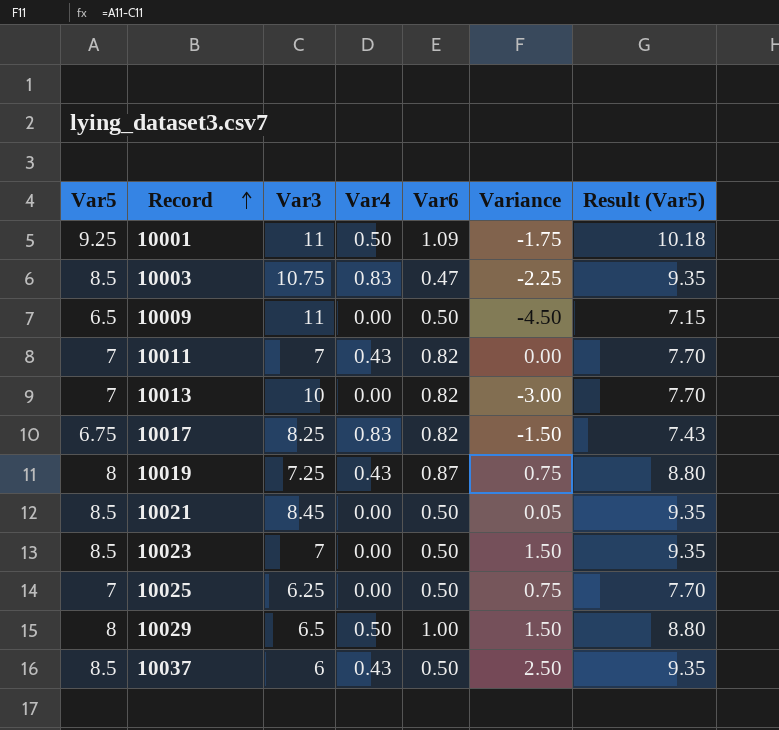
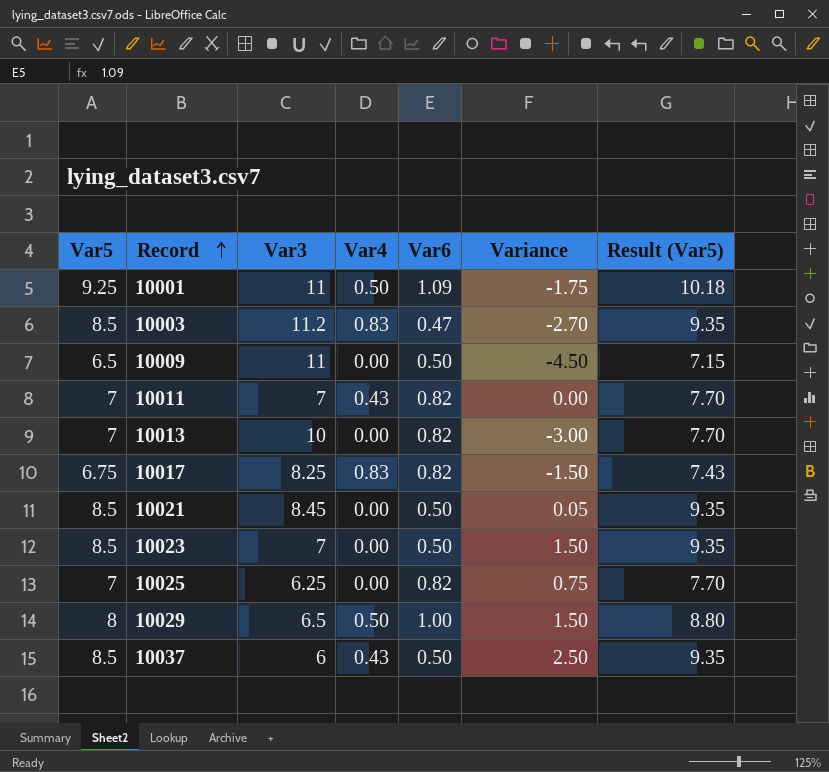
row 10019: 8 | 7.25 | 0.43 | 0.87 | 0.75 | 8.80 -> none
10003 | Var3: 10.75 -> 11.2
10003 | Variance: -2.25 -> -2.70
10025 | Var6: 0.50 -> 0.82

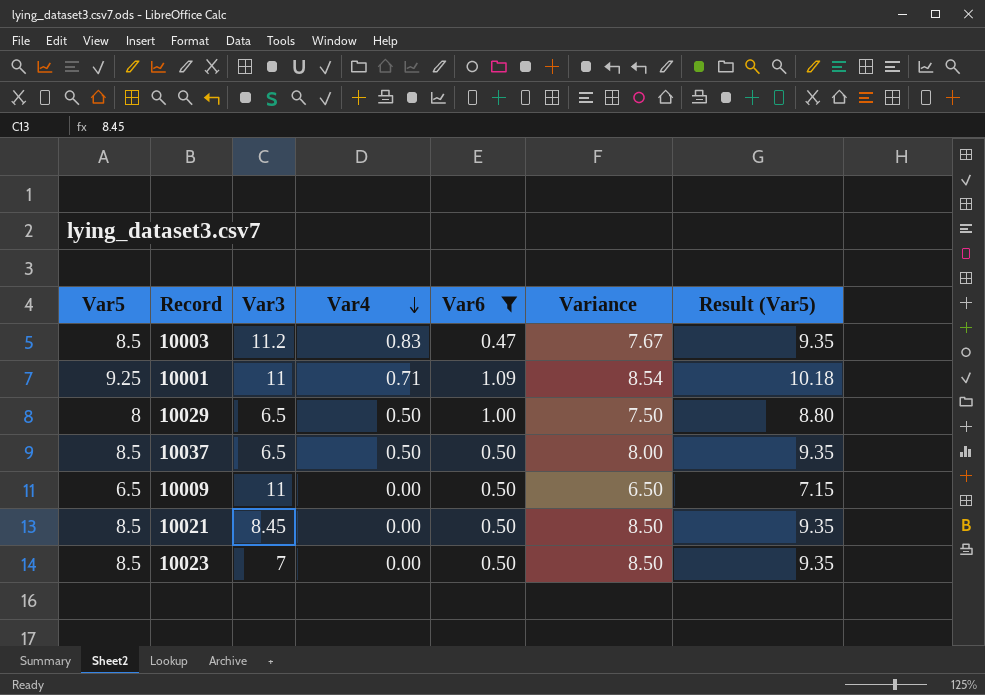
filter: none -> Var6 != 0.82
row order: Record ascending -> Var4 descending
column Variance | formula: [Var5] - [Var3] -> [Var5] - [Var4]
10001 | Var4: 0.50 -> 0.71
10037 | Var3: 6 -> 6.5
10037 | Var4: 0.43 -> 0.50

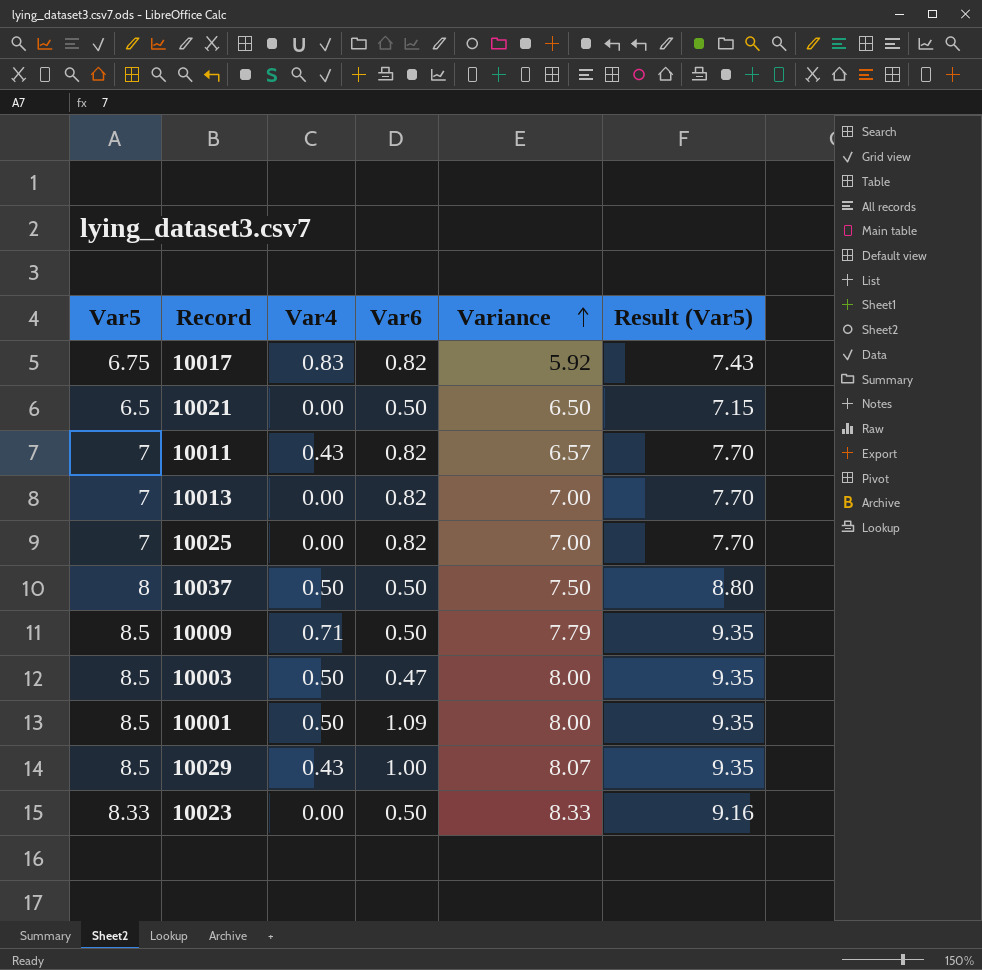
filter: Var6 != 0.82 -> none
row order: Var4 descending -> Variance ascending
column Var3 | position: 3 -> none
10021 | Var5: 8.5 -> 6.5
10021 | Variance: 8.50 -> 6.50
10021 | Result (Var5): 9.35 -> 7.15
10037 | Var5: 8.5 -> 8
10037 | Variance: 8.00 -> 7.50
10037 | Result (Var5): 9.35 -> 8.80
10009 | Var5: 6.5 -> 8.5
10009 | Var4: 0.00 -> 0.71
10009 | Variance: 6.50 -> 7.79
10009 | Result (Var5): 7.15 -> 9.35
10003 | Var4: 0.83 -> 0.50
10003 | Variance: 7.67 -> 8.00
10001 | Var5: 9.25 -> 8.5
10001 | Var4: 0.71 -> 0.50
10001 | Variance: 8.54 -> 8.00
10001 | Result (Var5): 10.18 -> 9.35
10029 | Var5: 8 -> 8.5
10029 | Var4: 0.50 -> 0.43
10029 | Variance: 7.50 -> 8.07
10029 | Result (Var5): 8.80 -> 9.35
10023 | Var5: 8.5 -> 8.33
10023 | Variance: 8.50 -> 8.33
10023 | Result (Var5): 9.35 -> 9.16

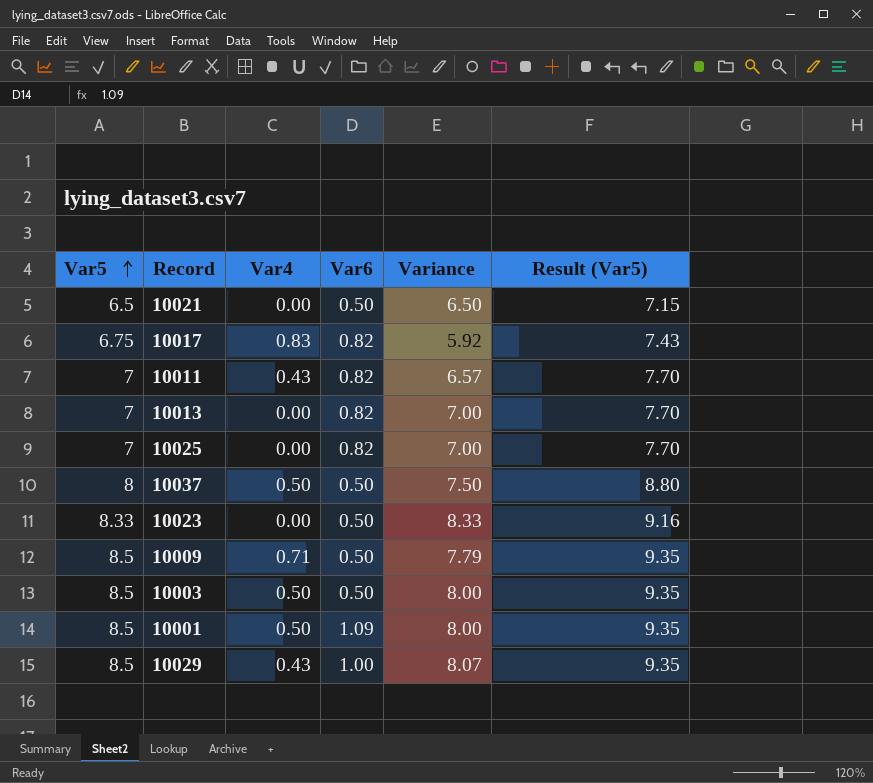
row order: Variance ascending -> Var5 ascending
10003 | Var6: 0.47 -> 0.50

